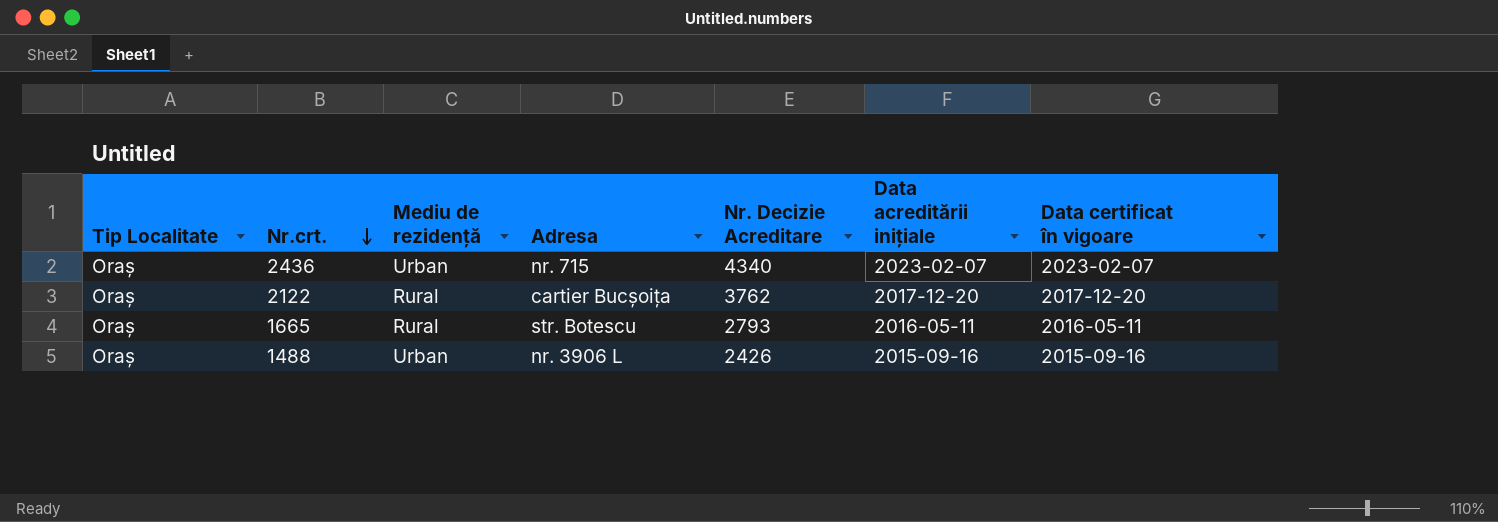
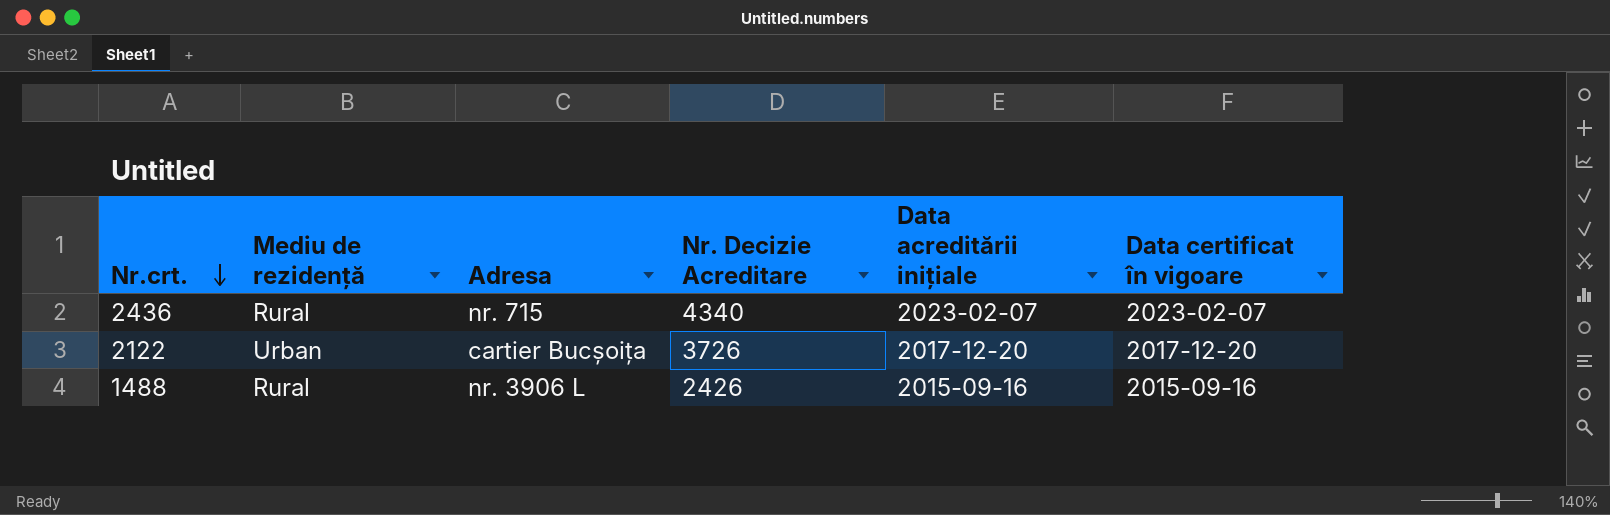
column Tip Localitate | position: 1 -> none
row 1665: Oraș | Rural | str. Botescu | 2793 | 2016-05-11 | 2016-05-11 -> none
2436 | Mediu de rezidență: Urban -> Rural
2122 | Mediu de rezidență: Rural -> Urban
2122 | Nr. Decizie Acreditare: 3762 -> 3726
1488 | Mediu de rezidență: Urban -> Rural

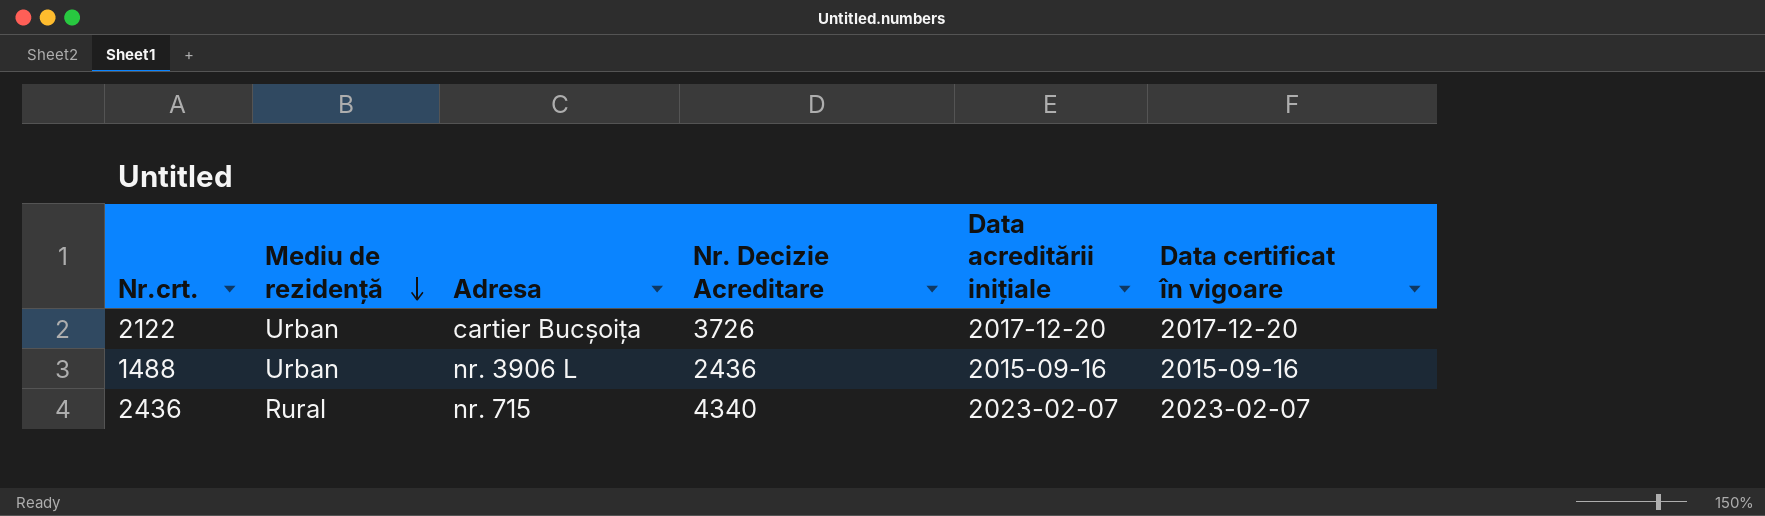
row order: Nr.crt. descending -> Mediu de rezidență descending
1488 | Mediu de rezidență: Rural -> Urban
1488 | Nr. Decizie Acreditare: 2426 -> 2436

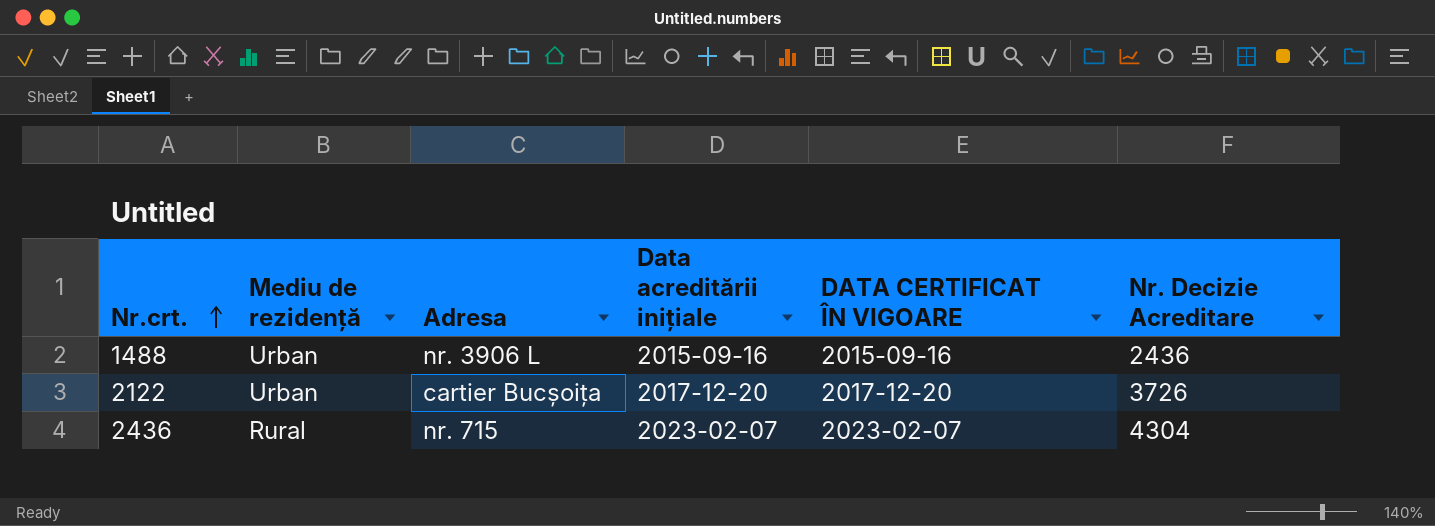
row order: Mediu de rezidență descending -> Nr.crt. ascending
column name: Data certificat în vigoare -> DATA CERTIFICAT ÎN VIGOARE
column Nr. Decizie Acreditare | position: 4 -> 6
2436 | Nr. Decizie Acreditare: 4340 -> 4304

